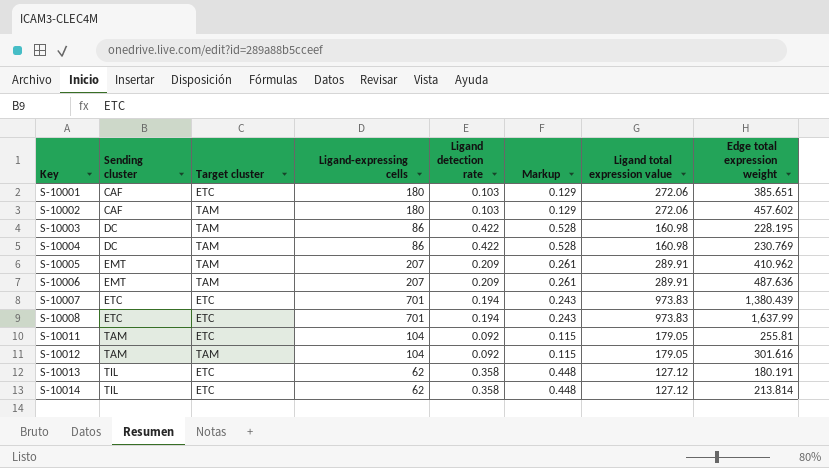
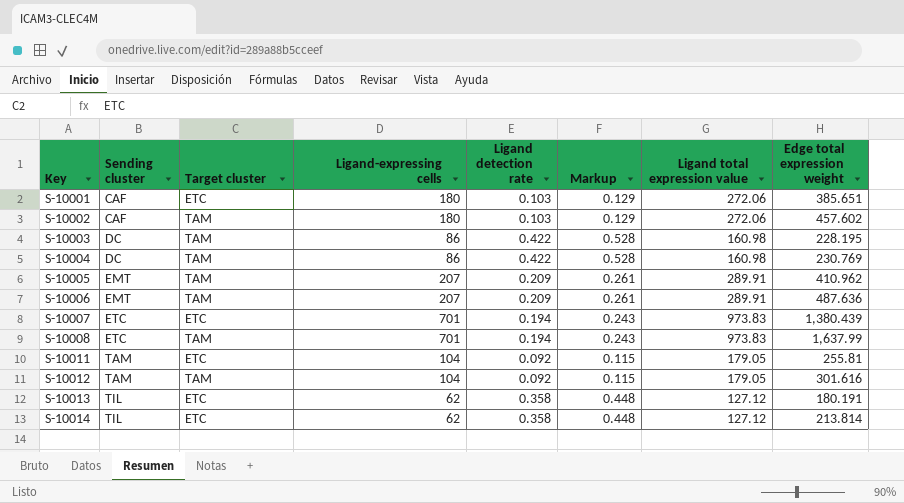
S-10008 | Target cluster: ETC -> TAM

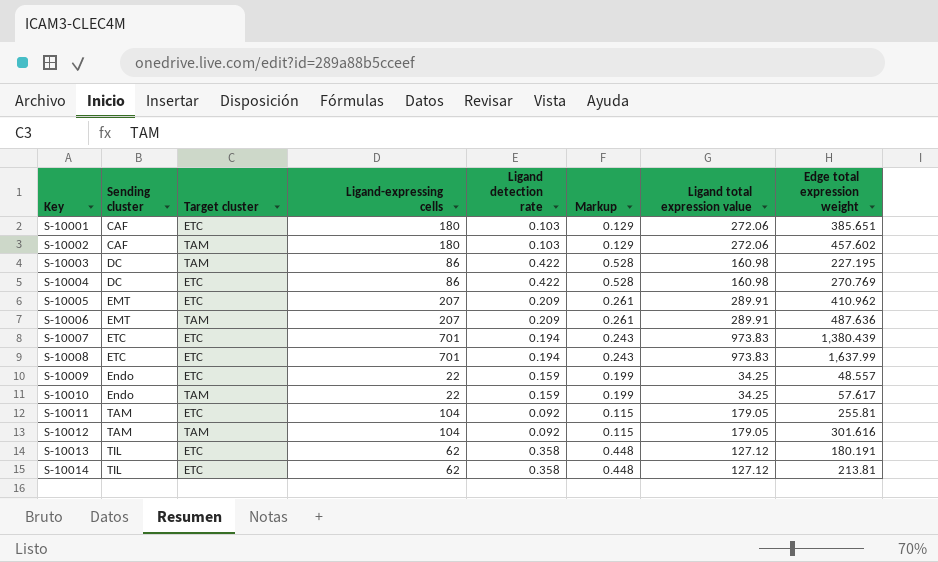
S-10003 | Edge total expression weight: 228.195 -> 227.195
S-10004 | Target cluster: TAM -> ETC
S-10004 | Edge total expression weight: 230.769 -> 270.769
S-10005 | Target cluster: TAM -> ETC
S-10008 | Target cluster: TAM -> ETC
row S-10009: none -> Endo | ETC | 22 | 0.159 | 0.199 | 34.25 | 48.557
row S-10010: none -> Endo | TAM | 22 | 0.159 | 0.199 | 34.25 | 57.617
S-10014 | Edge total expression weight: 213.814 -> 213.81

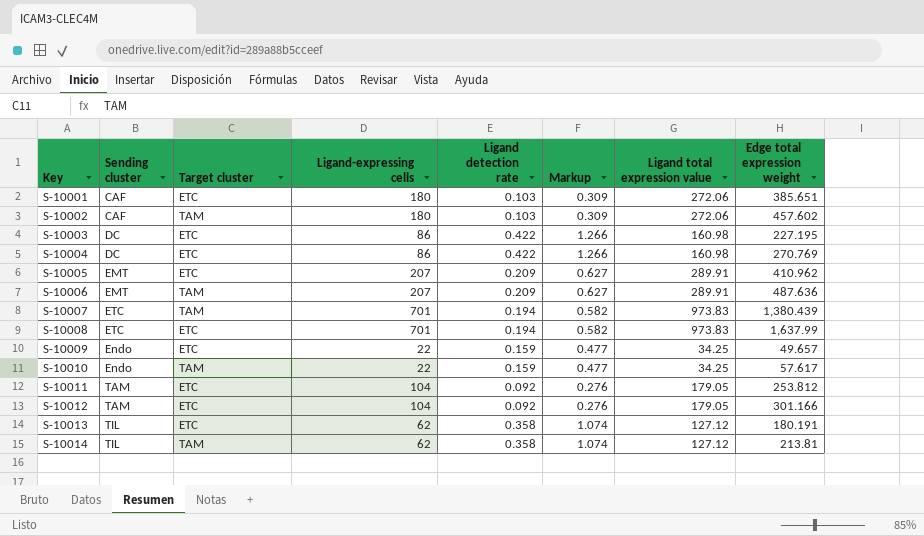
column Markup | formula: [Ligand detection rate] * 1.25 -> [Ligand detection rate] * 3
S-10003 | Target cluster: TAM -> ETC
S-10007 | Target cluster: ETC -> TAM
S-10009 | Edge total expression weight: 48.557 -> 49.657
S-10011 | Edge total expression weight: 255.81 -> 253.812
S-10012 | Target cluster: TAM -> ETC
S-10012 | Edge total expression weight: 301.616 -> 301.166
S-10014 | Target cluster: ETC -> TAM

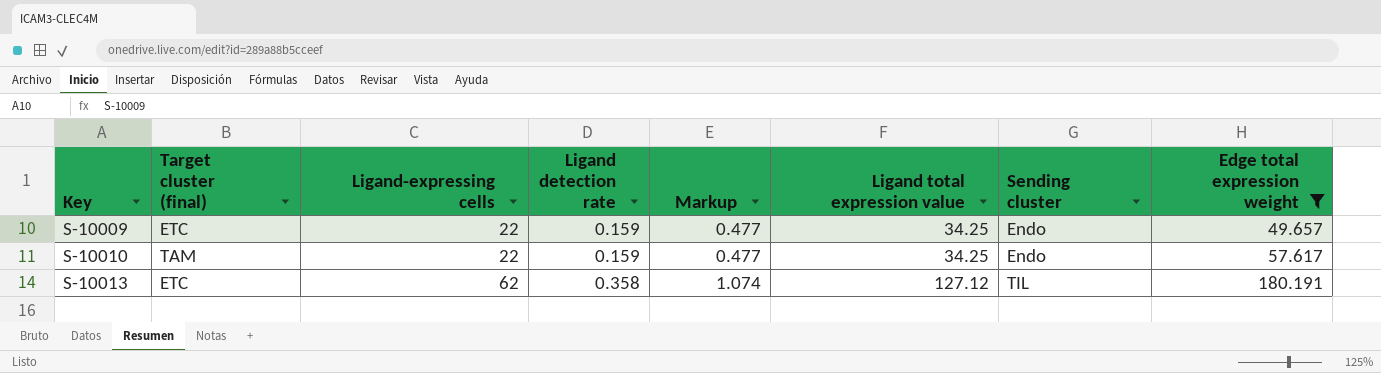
filter: none -> Edge total expression weight <= 180.191
column name: Target cluster -> Target cluster (final)
column Sending cluster | position: 2 -> 7

